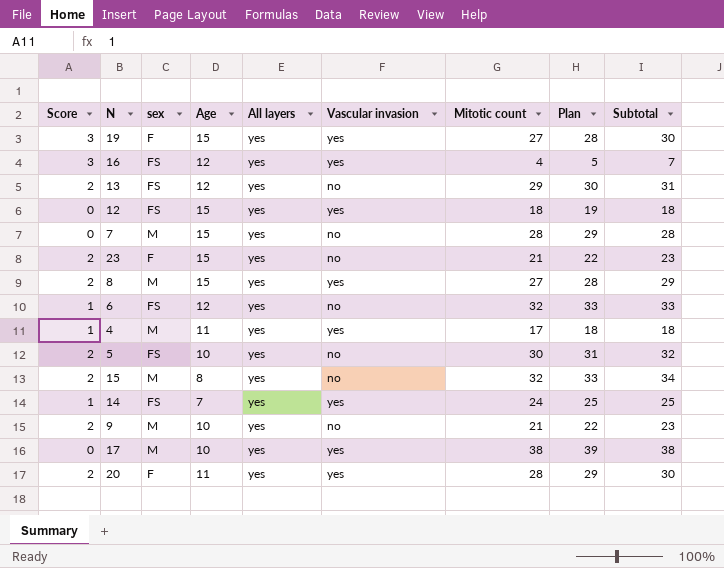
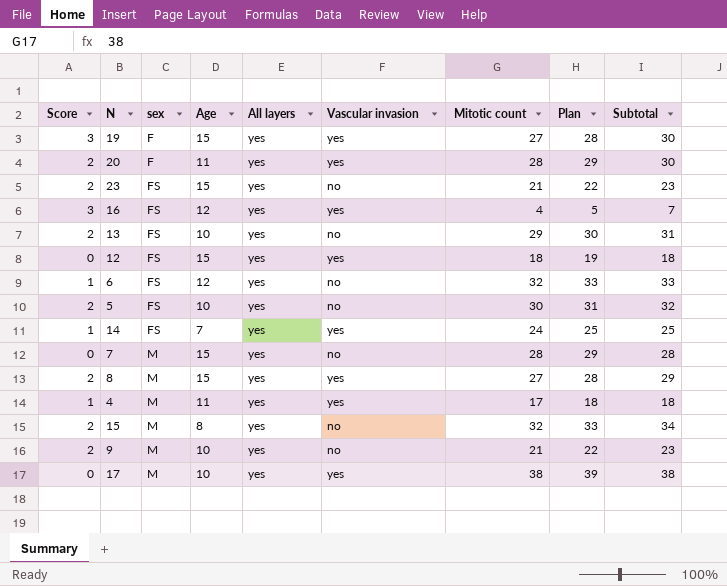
row order: none -> sex ascending
23 | sex: F -> FS
13 | Age: 12 -> 10

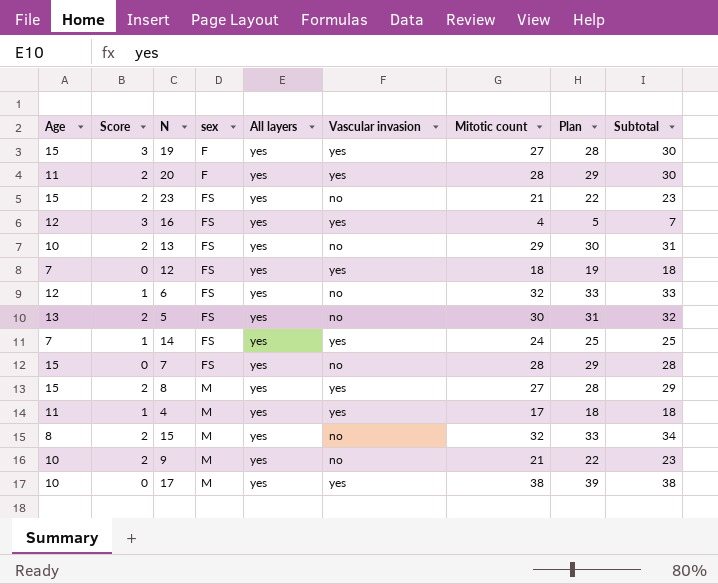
column Age | position: 4 -> 1
12 | Age: 15 -> 7
5 | Age: 10 -> 13
7 | sex: M -> FS

